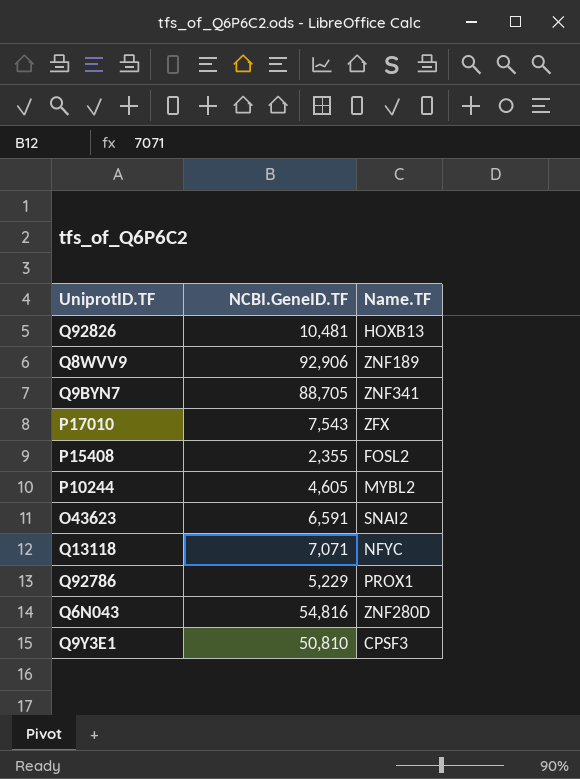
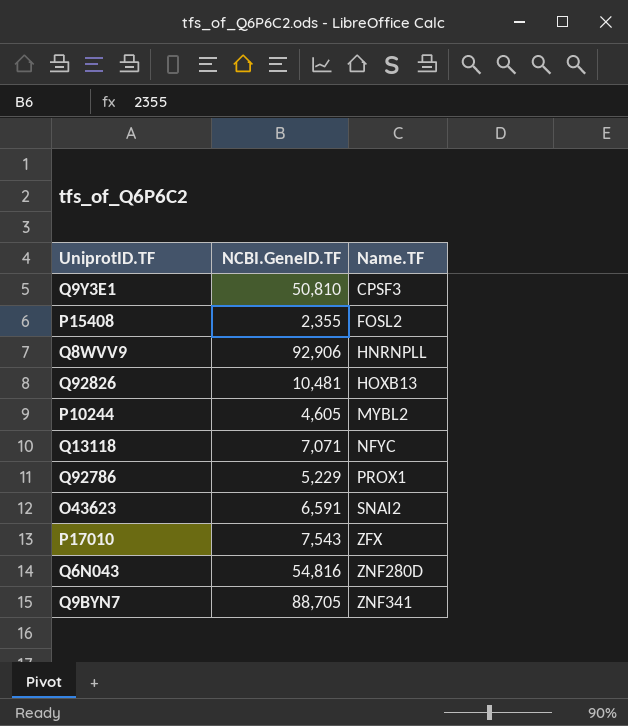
row order: none -> Name.TF ascending
Q8WVV9 | Name.TF: ZNF189 -> HNRNPLL

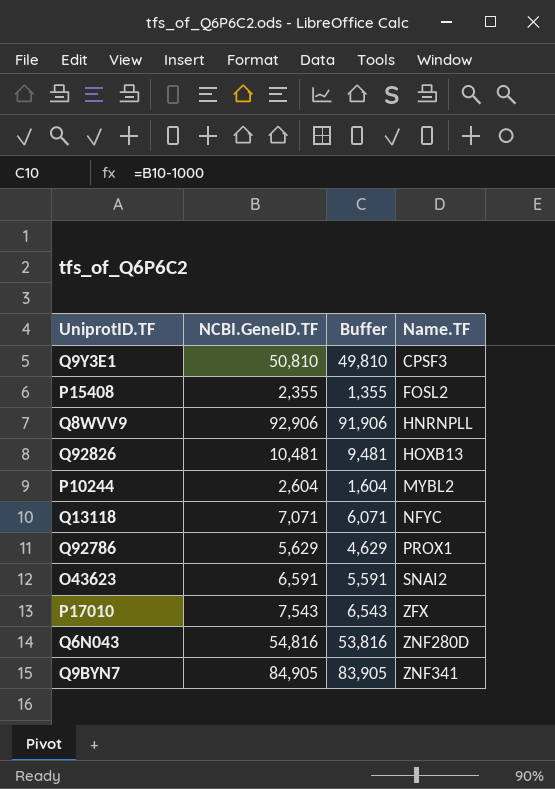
column Buffer | formula: none -> [NCBI.GeneID.TF] - 1000
P10244 | NCBI.GeneID.TF: 4,605 -> 2,604
Q92786 | NCBI.GeneID.TF: 5,229 -> 5,629
Q9BYN7 | NCBI.GeneID.TF: 88,705 -> 84,905

